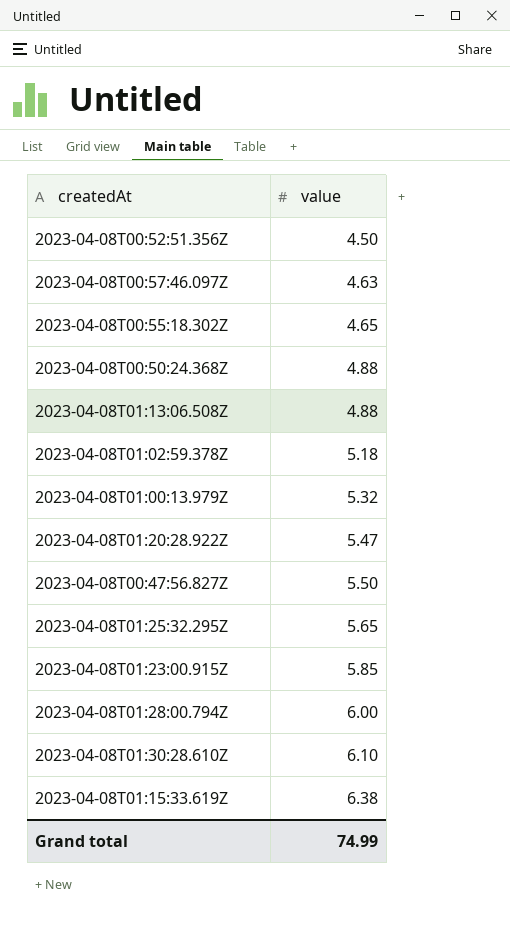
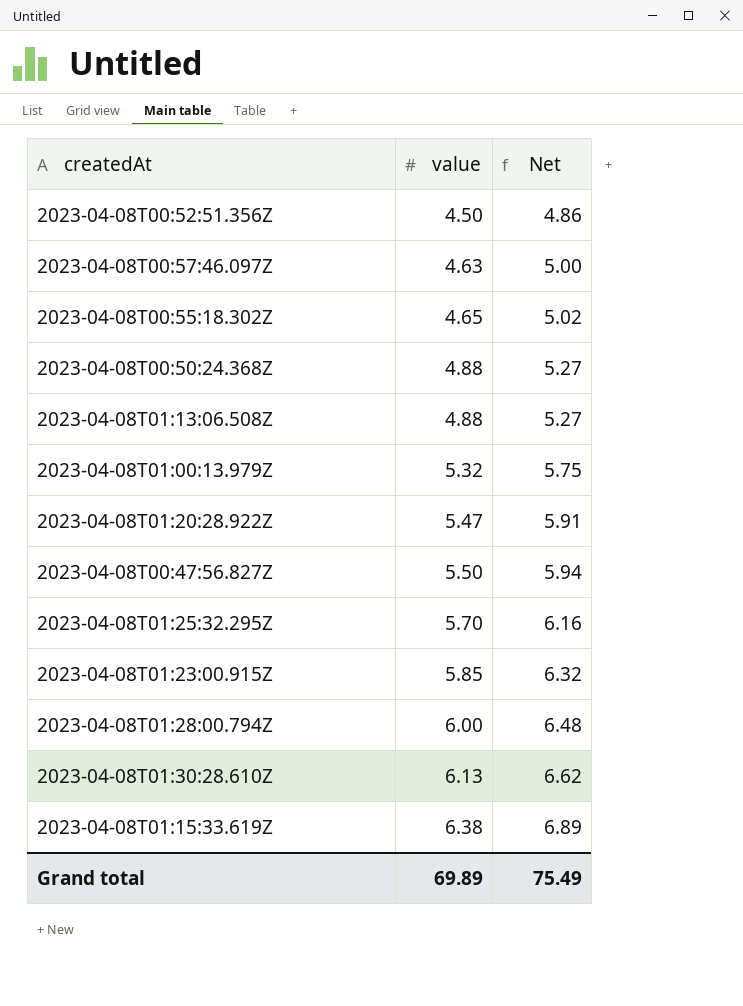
column Net | formula: none -> [value] * 1.08
row 2023-04-08T01:02:59.378Z: 5.18 -> none
2023-04-08T01:25:32.295Z | value: 5.65 -> 5.70
2023-04-08T01:30:28.610Z | value: 6.10 -> 6.13
Grand total | value: 74.99 -> 69.89

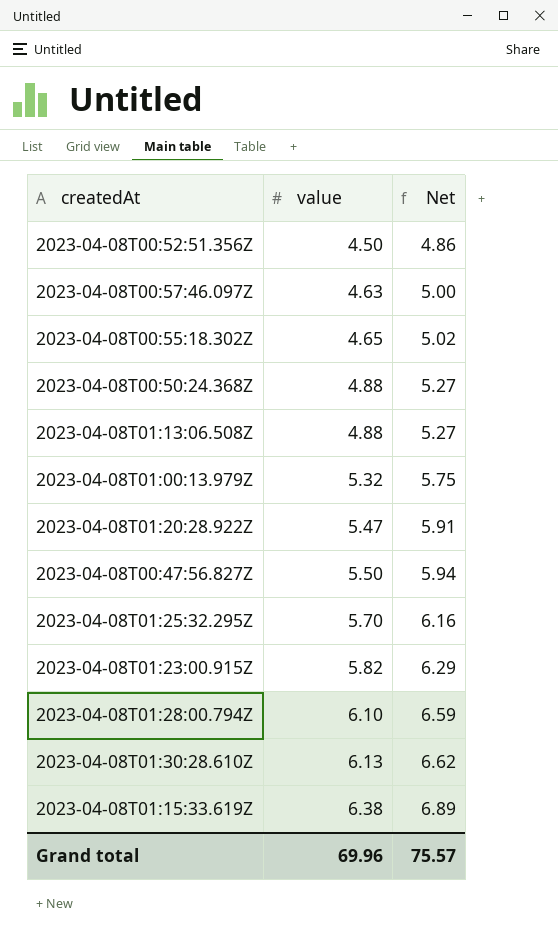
2023-04-08T01:23:00.915Z | value: 5.85 -> 5.82
2023-04-08T01:23:00.915Z | Net: 6.32 -> 6.29
2023-04-08T01:28:00.794Z | value: 6.00 -> 6.10
2023-04-08T01:28:00.794Z | Net: 6.48 -> 6.59
Grand total | value: 69.89 -> 69.96
Grand total | Net: 75.49 -> 75.57

